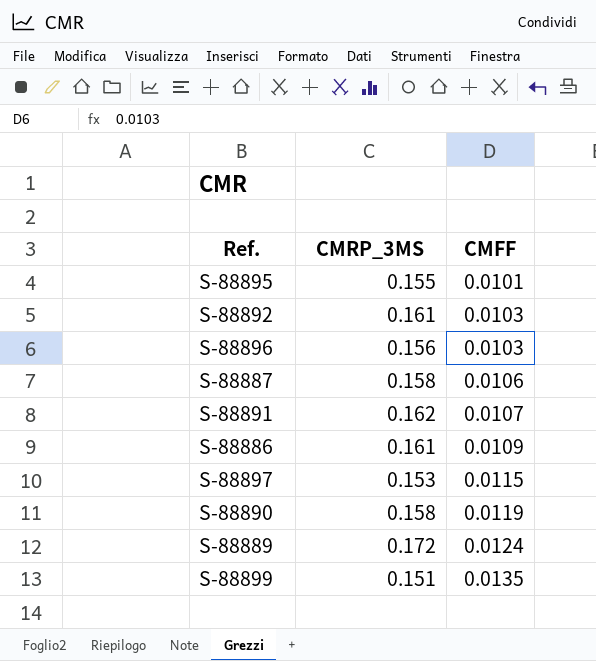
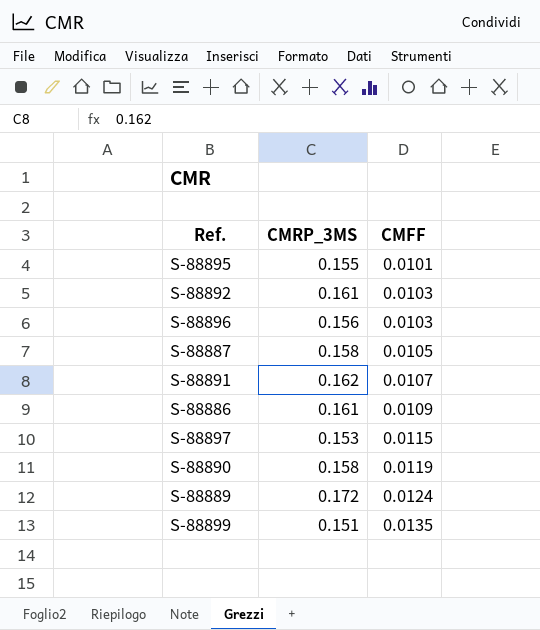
S-88887 | CMFF: 0.0106 -> 0.0105

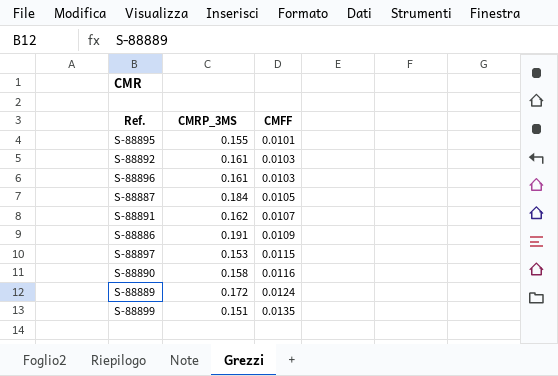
S-88896 | CMRP_3MS: 0.156 -> 0.161
S-88887 | CMRP_3MS: 0.158 -> 0.184
S-88886 | CMRP_3MS: 0.161 -> 0.191
S-88890 | CMFF: 0.0119 -> 0.0116

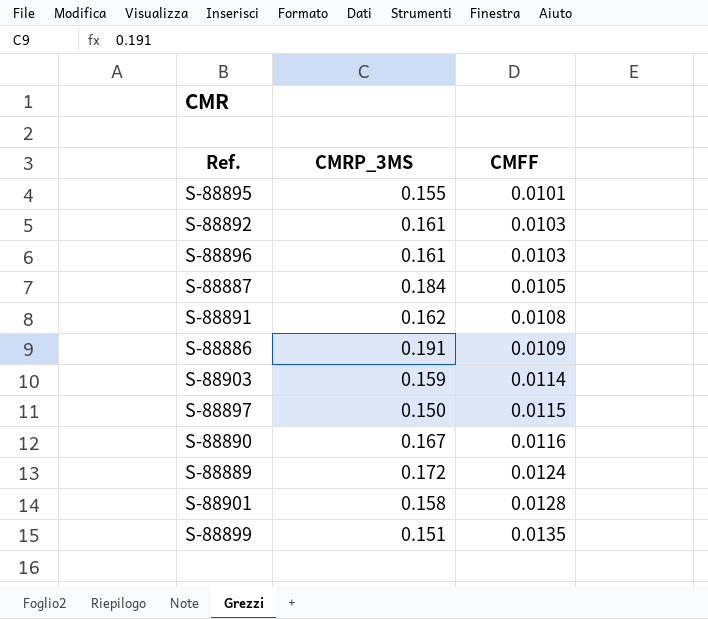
S-88891 | CMFF: 0.0107 -> 0.0108
row S-88903: none -> 0.159 | 0.0114
S-88897 | CMRP_3MS: 0.153 -> 0.150
S-88890 | CMRP_3MS: 0.158 -> 0.167
row S-88901: none -> 0.158 | 0.0128

